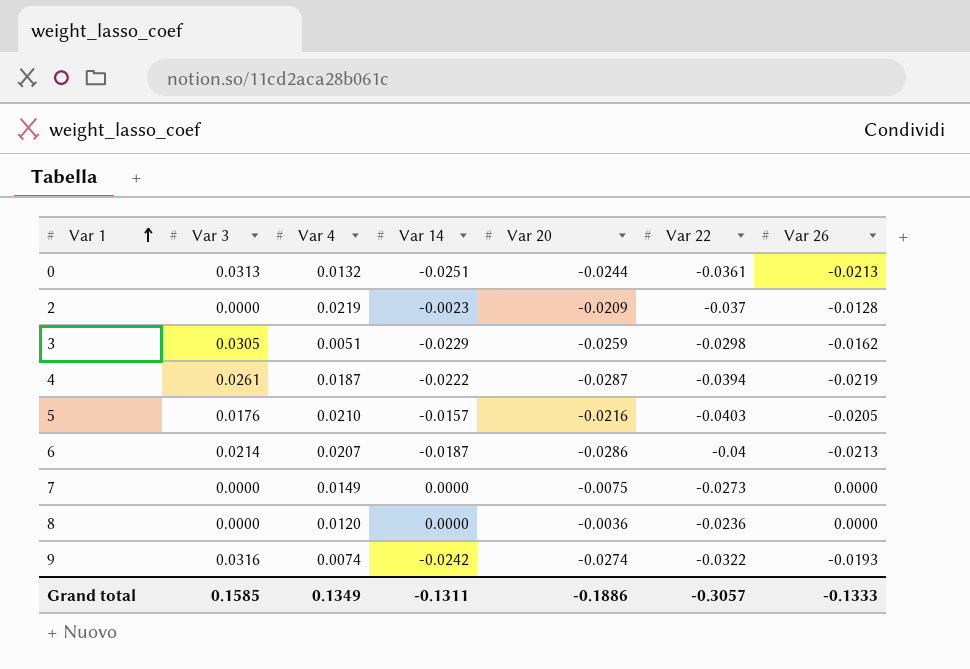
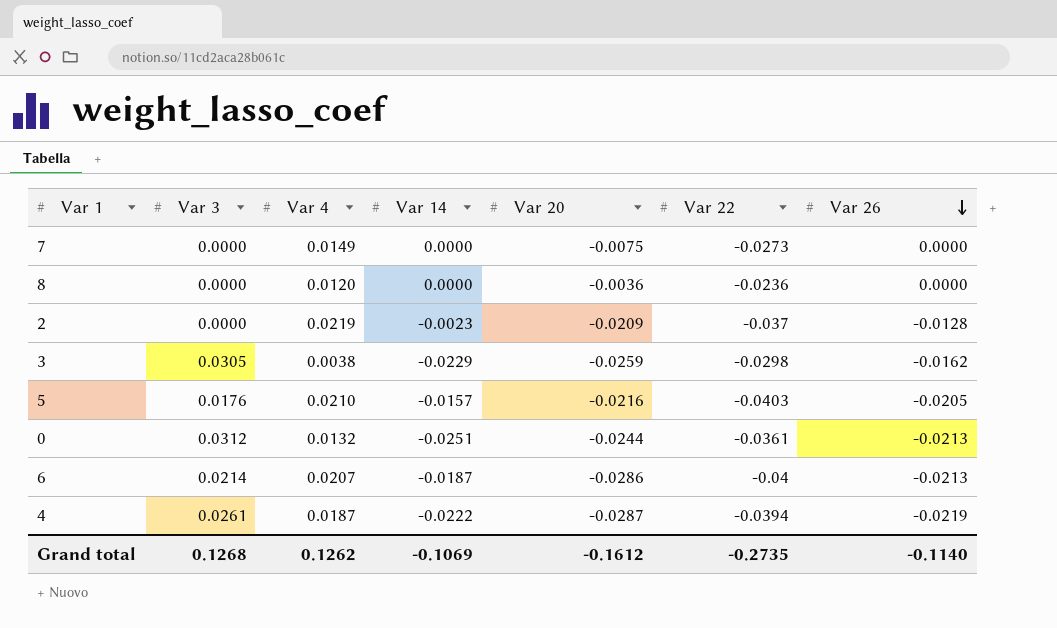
row order: Var 1 ascending -> Var 26 descending
row 9: 0.0316 | 0.0074 | -0.0242 | -0.0274 | -0.0322 | -0.0193 -> none
3 | Var 4: 0.0051 -> 0.0038
0 | Var 3: 0.0313 -> 0.0312
Grand total | Var 3: 0.1585 -> 0.1268
Grand total | Var 4: 0.1349 -> 0.1262
Grand total | Var 14: -0.1311 -> -0.1069
Grand total | Var 20: -0.1886 -> -0.1612
Grand total | Var 22: -0.3057 -> -0.2735
Grand total | Var 26: -0.1333 -> -0.1140

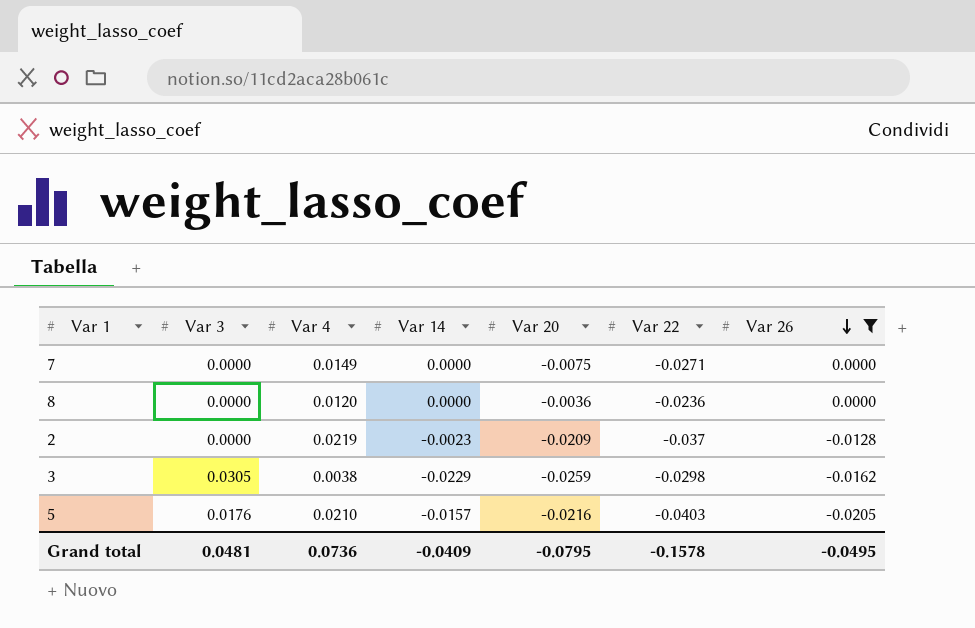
filter: none -> Var 26 >= -0.0205
7 | Var 22: -0.0273 -> -0.0271
Grand total | Var 3: 0.1268 -> 0.0481
Grand total | Var 4: 0.1262 -> 0.0736
Grand total | Var 14: -0.1069 -> -0.0409
Grand total | Var 20: -0.1612 -> -0.0795
Grand total | Var 22: -0.2735 -> -0.1578
Grand total | Var 26: -0.1140 -> -0.0495

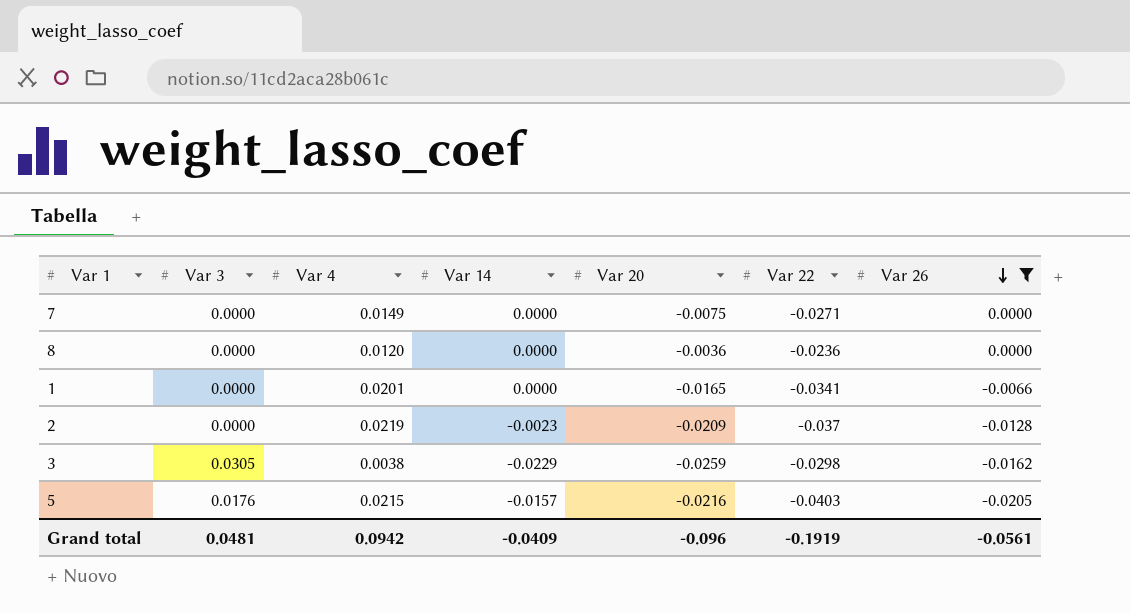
row 1: none -> 0.0000 | 0.0201 | 0.0000 | -0.0165 | -0.0341 | -0.0066
5 | Var 4: 0.0210 -> 0.0215
Grand total | Var 4: 0.0736 -> 0.0942
Grand total | Var 20: -0.0795 -> -0.096
Grand total | Var 22: -0.1578 -> -0.1919
Grand total | Var 26: -0.0495 -> -0.0561

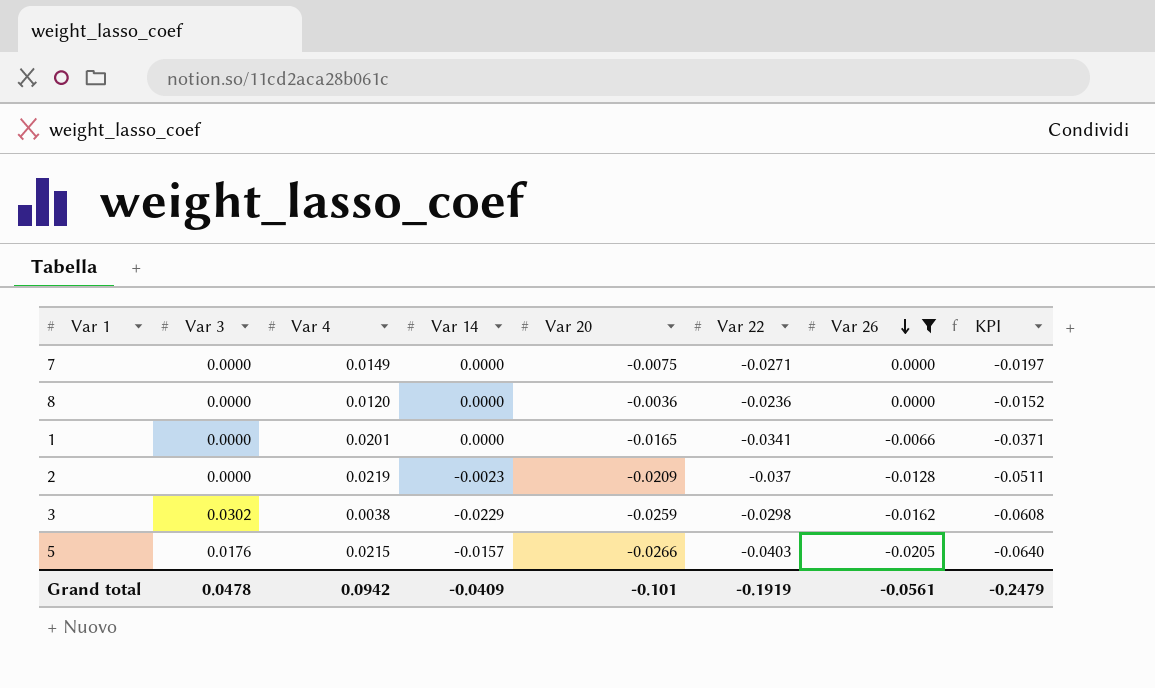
column KPI | formula: none -> [Var 3] + [Var 4] + [Var 14] + [Var 20] + [Var 22] + [Var 26]
3 | Var 3: 0.0305 -> 0.0302
5 | Var 20: -0.0216 -> -0.0266
Grand total | Var 3: 0.0481 -> 0.0478
Grand total | Var 20: -0.096 -> -0.101

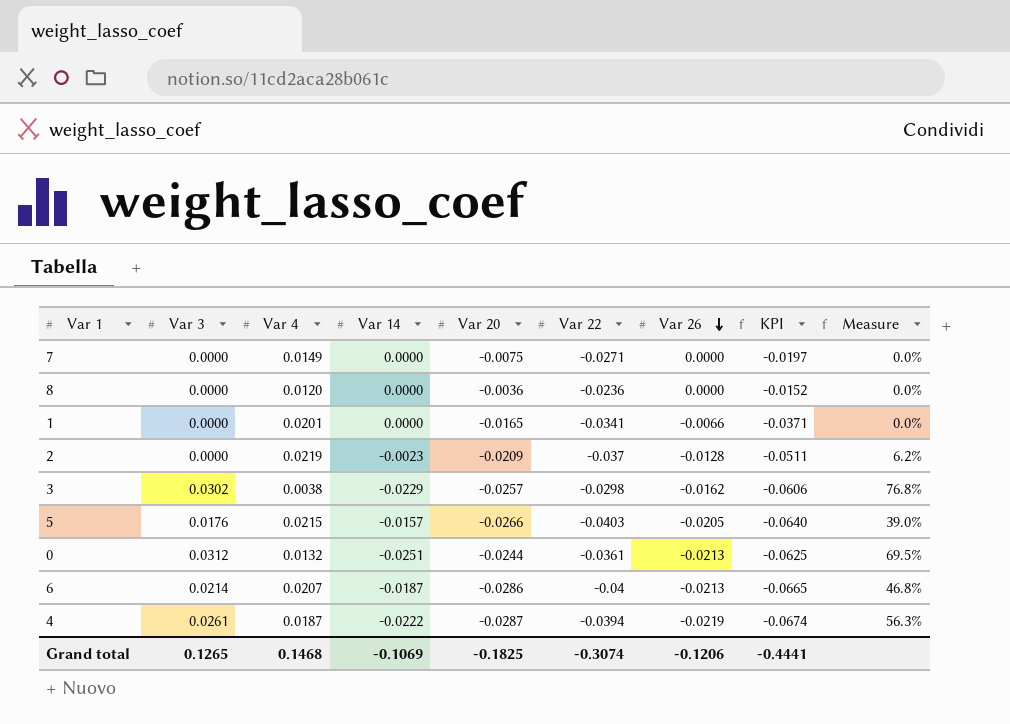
filter: Var 26 >= -0.0205 -> none
column Measure | formula: none -> [Var 14] / [Var 22]
3 | Var 20: -0.0259 -> -0.0257
3 | KPI: -0.0608 -> -0.0606
Grand total | Var 3: 0.0478 -> 0.1265
Grand total | Var 4: 0.0942 -> 0.1468
Grand total | Var 14: -0.0409 -> -0.1069
Grand total | Var 20: -0.101 -> -0.1825
Grand total | Var 22: -0.1919 -> -0.3074
Grand total | Var 26: -0.0561 -> -0.1206
Grand total | KPI: -0.2479 -> -0.4441

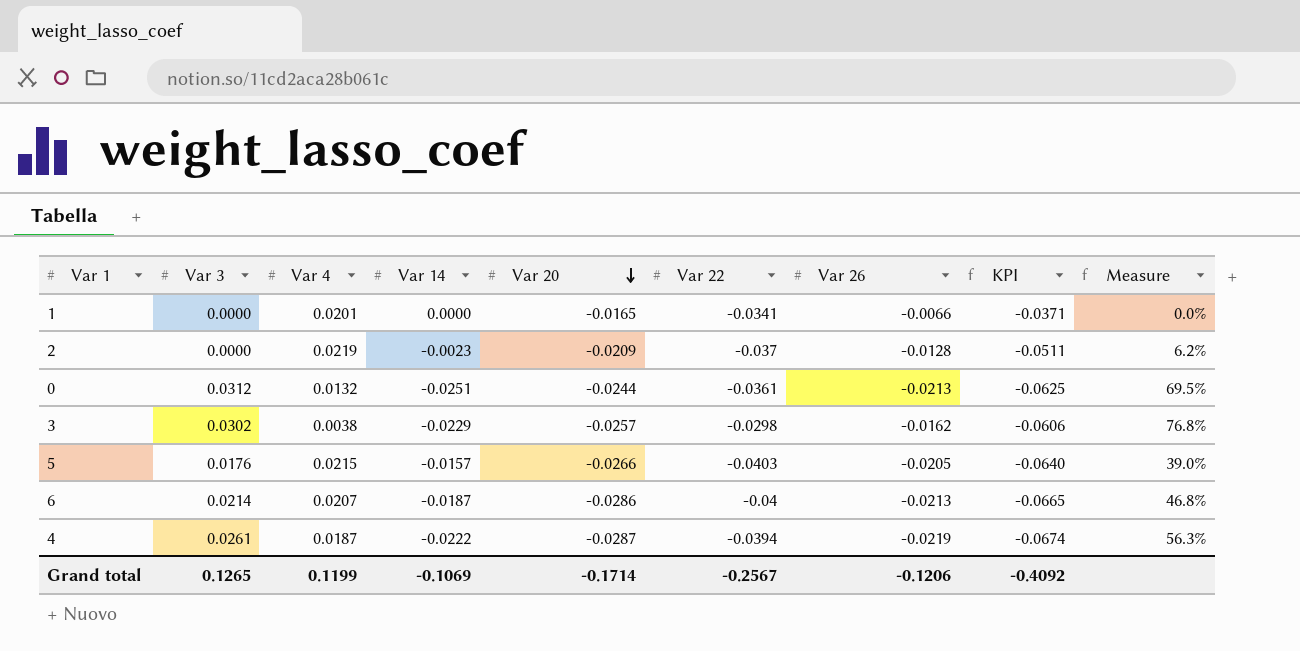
row order: Var 26 descending -> Var 20 descending
row 7: 0.0000 | 0.0149 | 0.0000 | -0.0075 | -0.0271 | 0.0000 | -0.0197 | 0.0% -> none
row 8: 0.0000 | 0.0120 | 0.0000 | -0.0036 | -0.0236 | 0.0000 | -0.0152 | 0.0% -> none
Grand total | Var 4: 0.1468 -> 0.1199
Grand total | Var 20: -0.1825 -> -0.1714
Grand total | Var 22: -0.3074 -> -0.2567
Grand total | KPI: -0.4441 -> -0.4092

